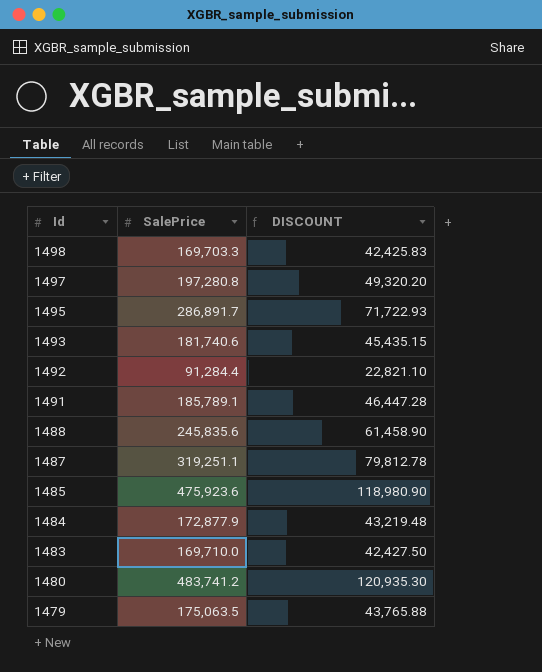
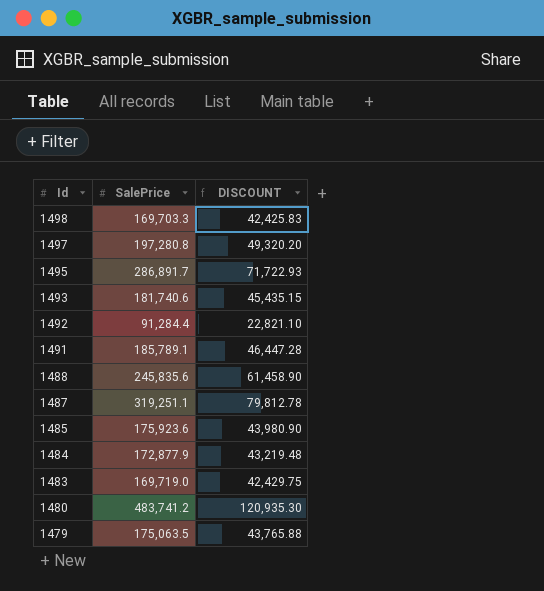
1485 | SalePrice: 475,923.6 -> 175,923.6
1485 | DISCOUNT: 118,980.90 -> 43,980.90
1483 | SalePrice: 169,710.0 -> 169,719.0
1483 | DISCOUNT: 42,427.50 -> 42,429.75

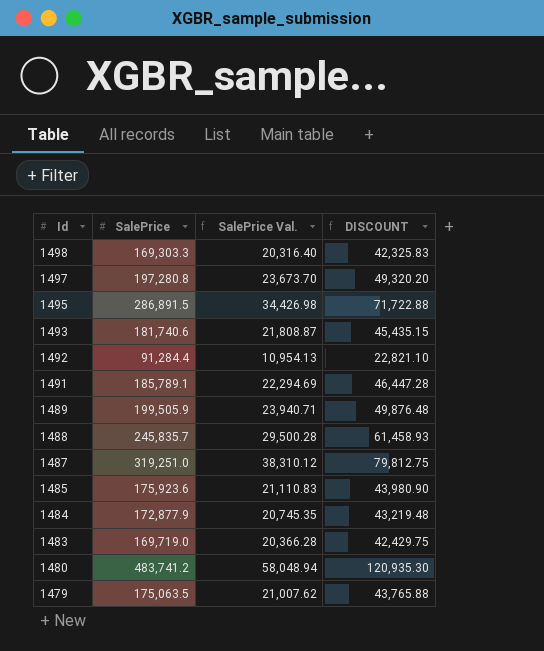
column SalePrice Val. | formula: none -> [SalePrice] * 0.12
1498 | SalePrice: 169,703.3 -> 169,303.3
1498 | DISCOUNT: 42,425.83 -> 42,325.83
1495 | SalePrice: 286,891.7 -> 286,891.5
1495 | DISCOUNT: 71,722.93 -> 71,722.88
row 1489: none -> 199,505.9 | 23,940.71 | 49,876.48
1488 | SalePrice: 245,835.6 -> 245,835.7
1488 | DISCOUNT: 61,458.90 -> 61,458.93
1487 | SalePrice: 319,251.1 -> 319,251.0
1487 | DISCOUNT: 79,812.78 -> 79,812.75

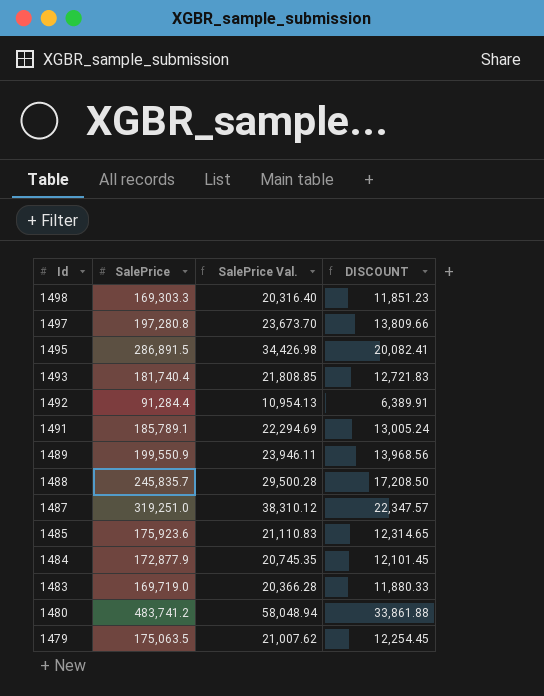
column DISCOUNT | formula: [SalePrice] * 0.25 -> [SalePrice] * 0.07
1493 | SalePrice: 181,740.6 -> 181,740.4
1493 | SalePrice Val.: 21,808.87 -> 21,808.85
1489 | SalePrice: 199,505.9 -> 199,550.9
1489 | SalePrice Val.: 23,940.71 -> 23,946.11

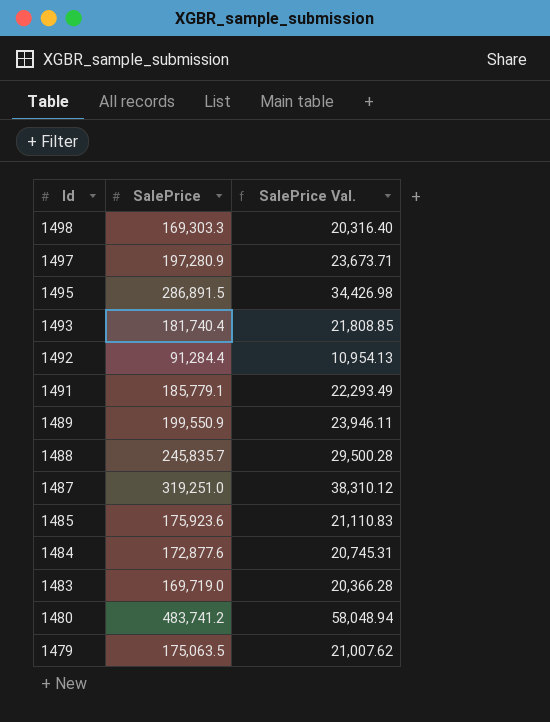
column DISCOUNT | formula: [SalePrice] * 0.07 -> none
1497 | SalePrice: 197,280.8 -> 197,280.9
1497 | SalePrice Val.: 23,673.70 -> 23,673.71
1491 | SalePrice: 185,789.1 -> 185,779.1
1491 | SalePrice Val.: 22,294.69 -> 22,293.49
1484 | SalePrice: 172,877.9 -> 172,877.6
1484 | SalePrice Val.: 20,745.35 -> 20,745.31

